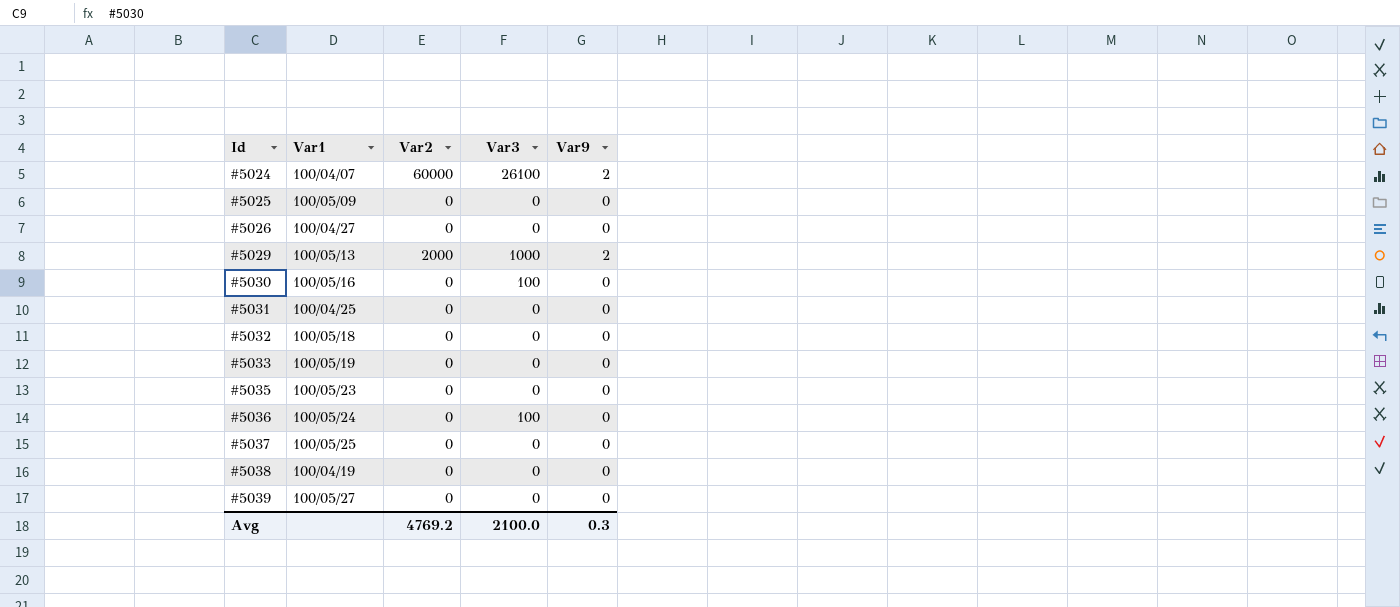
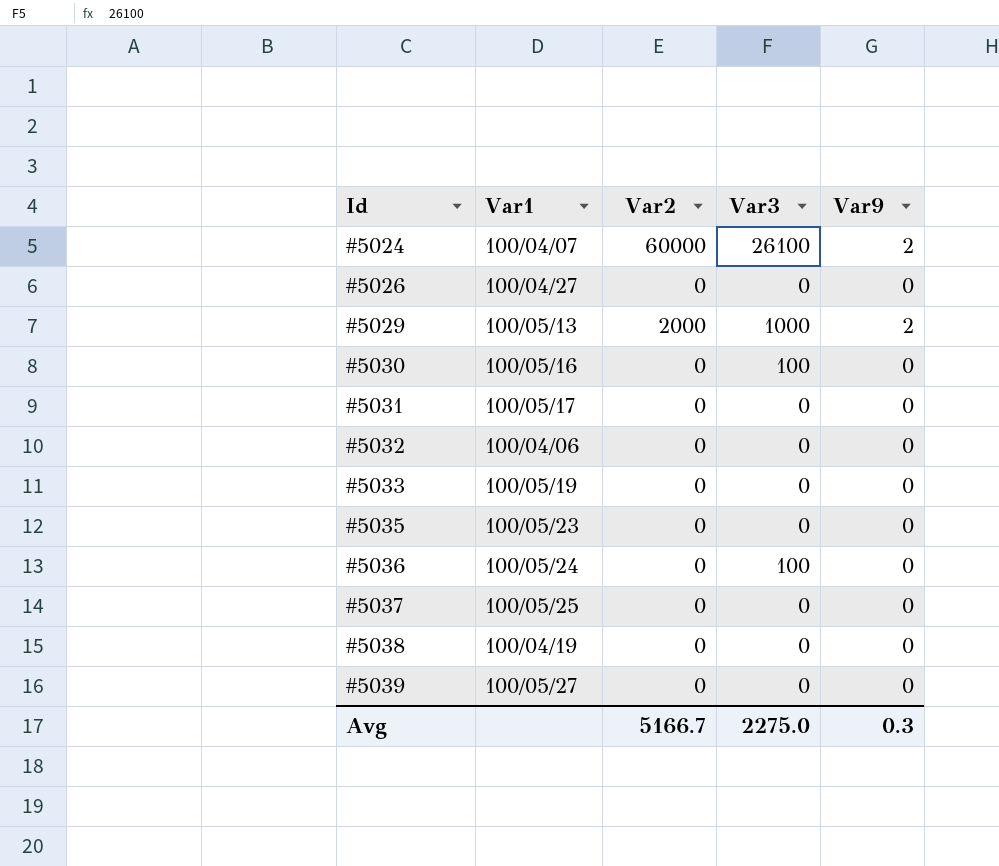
row #5025: 100/05/09 | 0 | 0 | 0 -> none
#5031 | Var1: 100/04/25 -> 100/05/17
#5032 | Var1: 100/05/18 -> 100/04/06
Avg | Var2: 4769.2 -> 5166.7
Avg | Var3: 2100.0 -> 2275.0

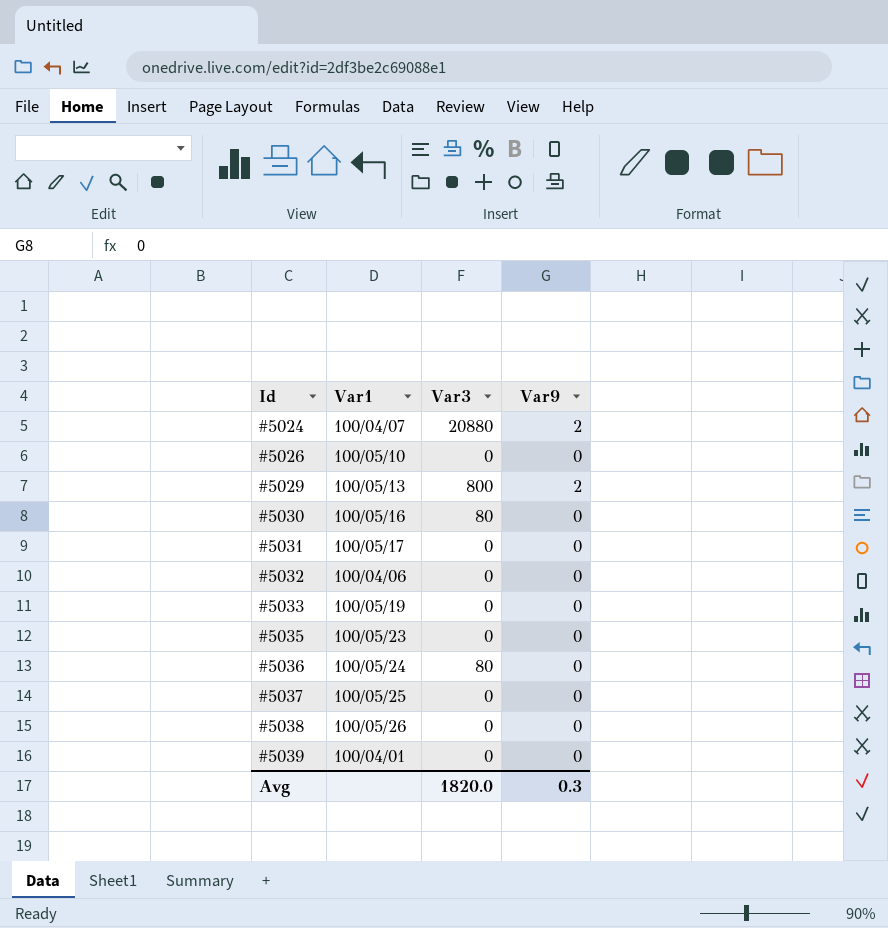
column Var2 | position: 3 -> none
#5024 | Var3: 26100 -> 20880
#5026 | Var1: 100/04/27 -> 100/05/10
#5029 | Var3: 1000 -> 800
#5030 | Var3: 100 -> 80
#5036 | Var3: 100 -> 80
#5038 | Var1: 100/04/19 -> 100/05/26
#5039 | Var1: 100/05/27 -> 100/04/01
Avg | Var3: 2275.0 -> 1820.0

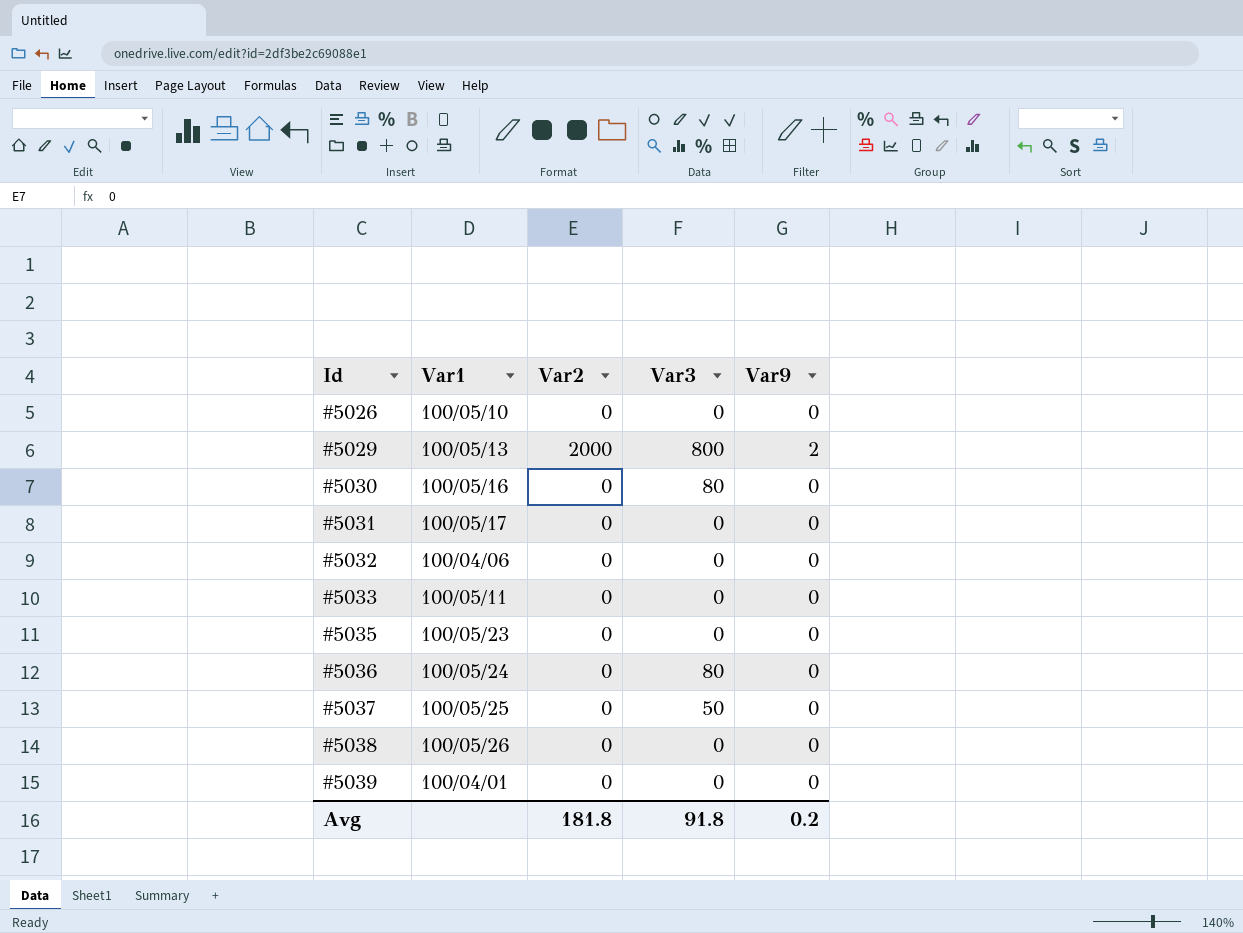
column Var2 | position: none -> 3
row #5024: 100/04/07 | 20880 | 2 -> none
#5033 | Var1: 100/05/19 -> 100/05/11
#5037 | Var3: 0 -> 50
Avg | Var3: 1820.0 -> 91.8
Avg | Var9: 0.3 -> 0.2

